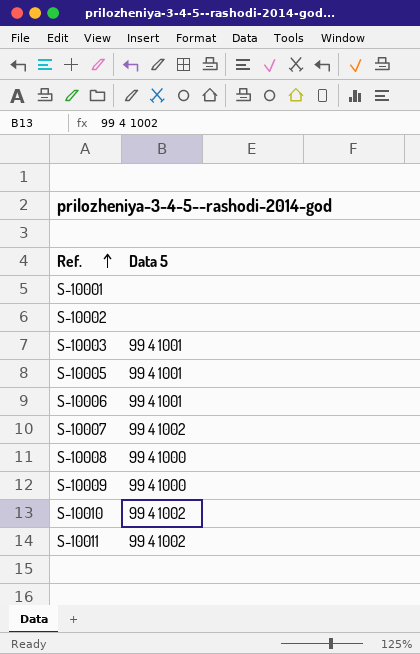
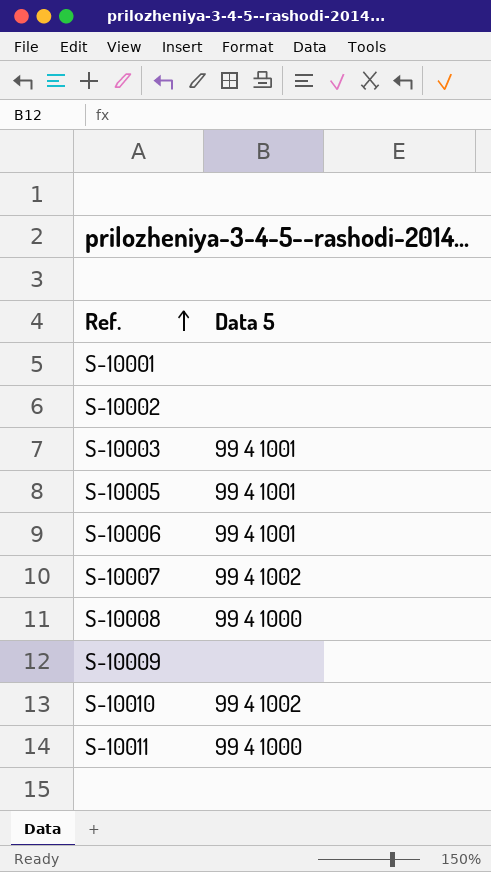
S-10009 | Data 5: 99 4 1000 -> none
S-10011 | Data 5: 99 4 1002 -> 99 4 1000

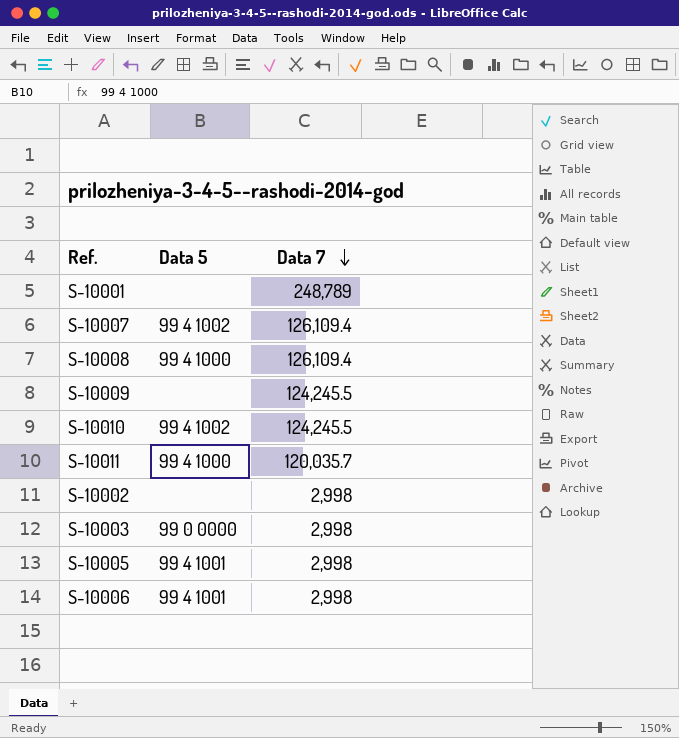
row order: Ref. ascending -> Data 7 descending
column Data 7 | position: none -> 3
S-10003 | Data 5: 99 4 1001 -> 99 0 0000

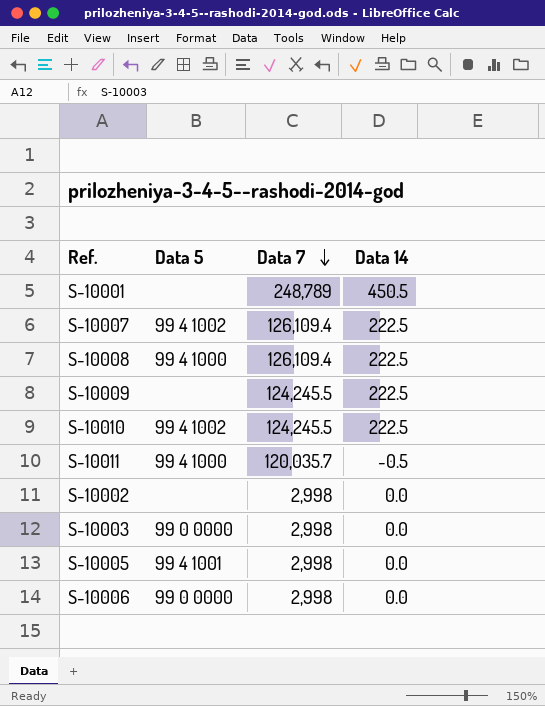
column Data 14 | position: none -> 4
S-10006 | Data 5: 99 4 1001 -> 99 0 0000

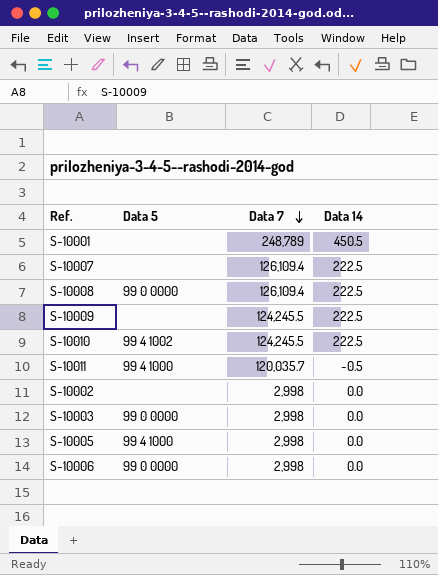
S-10007 | Data 5: 99 4 1002 -> none
S-10008 | Data 5: 99 4 1000 -> 99 0 0000
S-10005 | Data 5: 99 4 1001 -> 99 4 1000

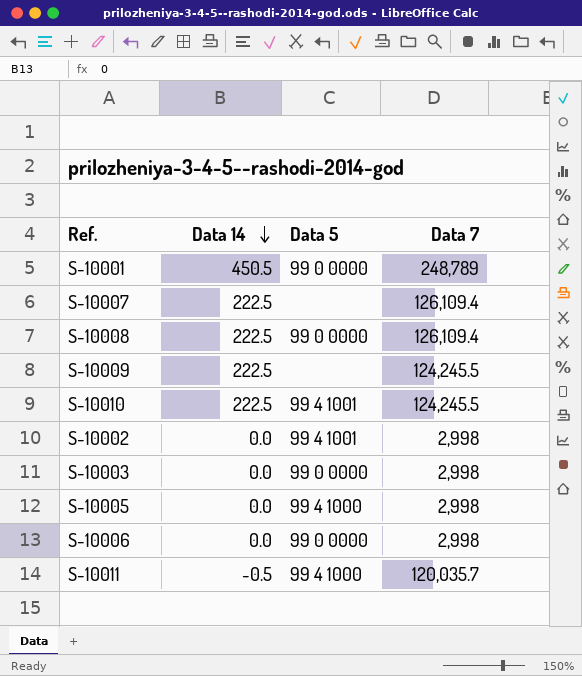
row order: Data 7 descending -> Data 14 descending
column Data 14 | position: 4 -> 2
S-10001 | Data 5: none -> 99 0 0000
S-10010 | Data 5: 99 4 1002 -> 99 4 1001
S-10002 | Data 5: none -> 99 4 1001

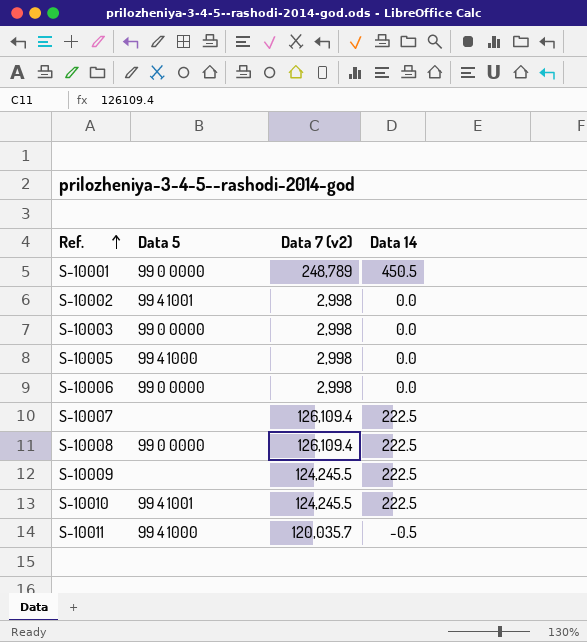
row order: Data 14 descending -> Ref. ascending
column name: Data 7 -> Data 7 (v2)
column Data 14 | position: 2 -> 4

